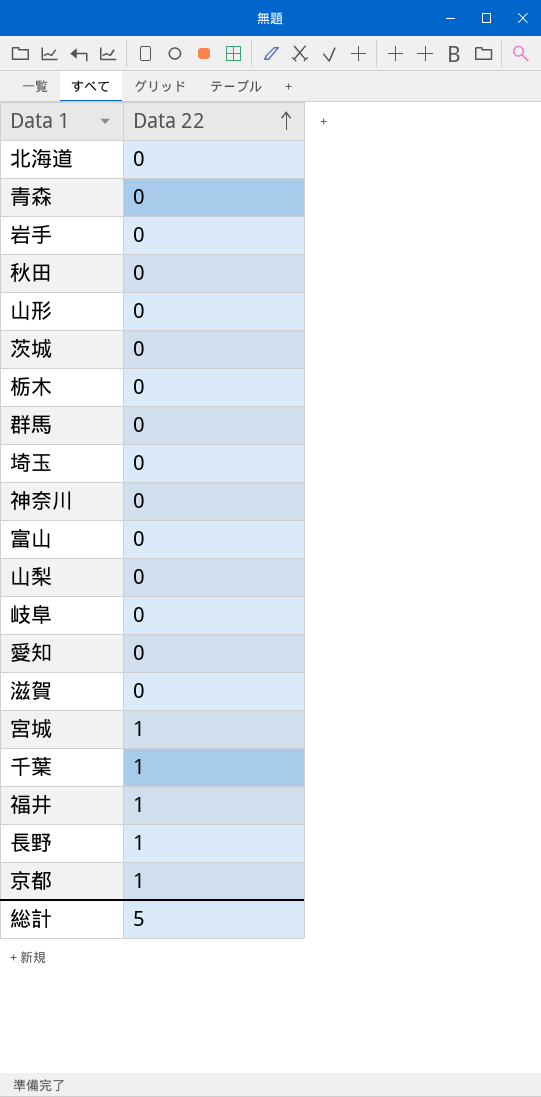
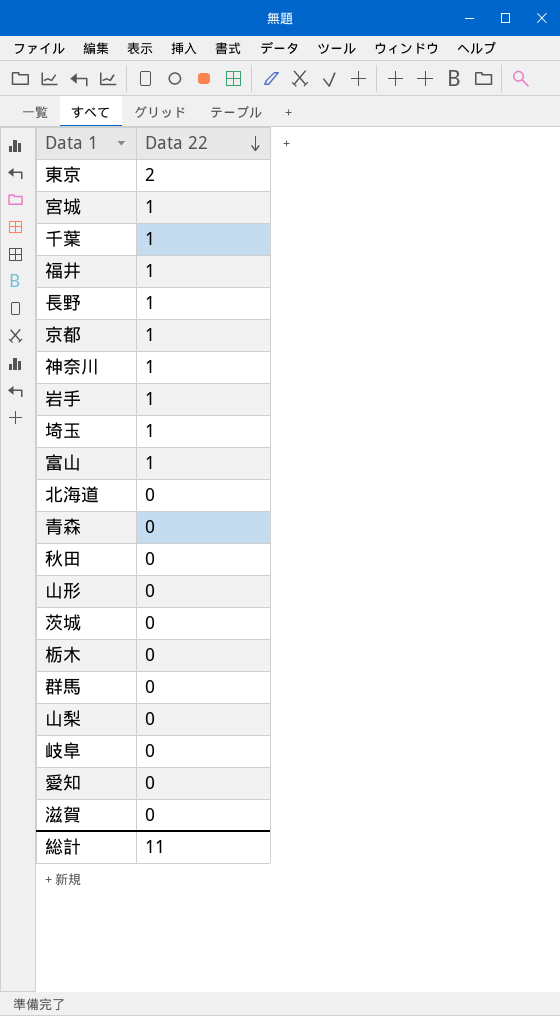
row order: Data 22 ascending -> Data 22 descending
row 東京: none -> 2
神奈川 | Data 22: 0 -> 1
岩手 | Data 22: 0 -> 1
埼玉 | Data 22: 0 -> 1
富山 | Data 22: 0 -> 1
総計 | Data 22: 5 -> 11

